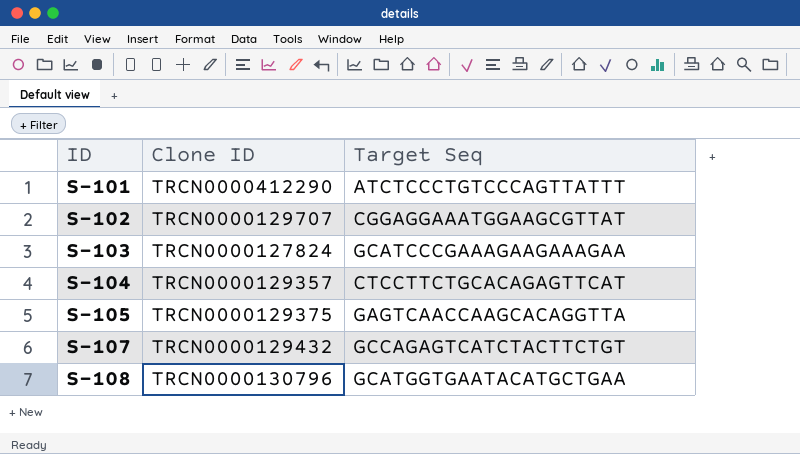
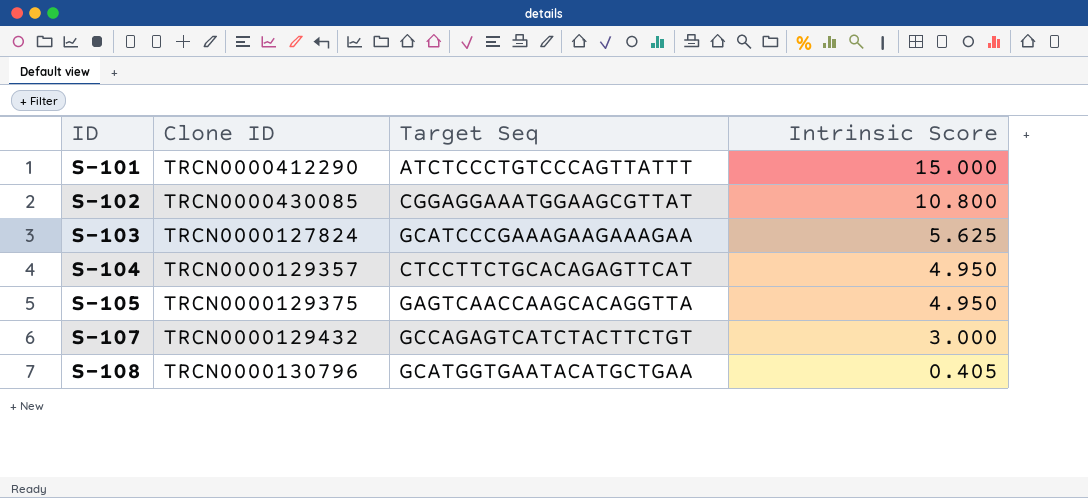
column Intrinsic Score | position: none -> 4
S-102 | Clone ID: TRCN0000129707 -> TRCN0000430085

